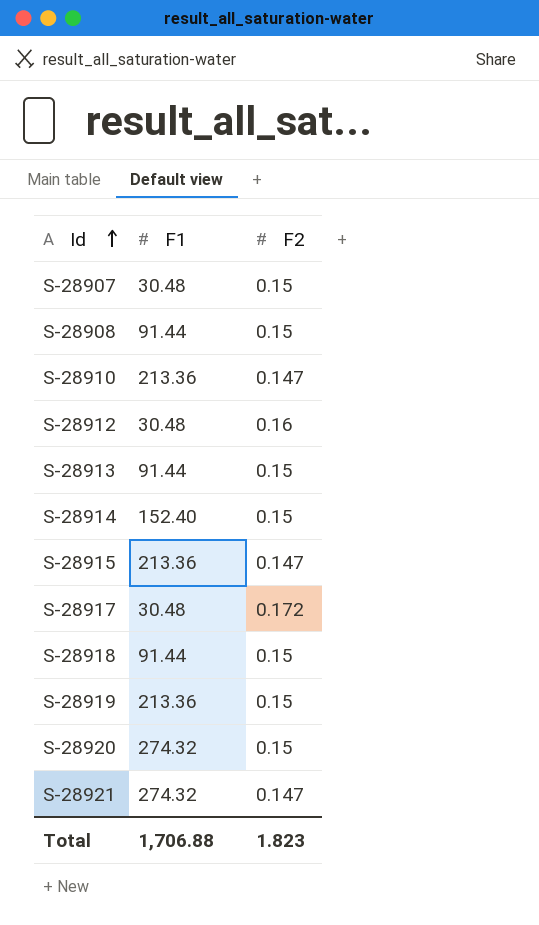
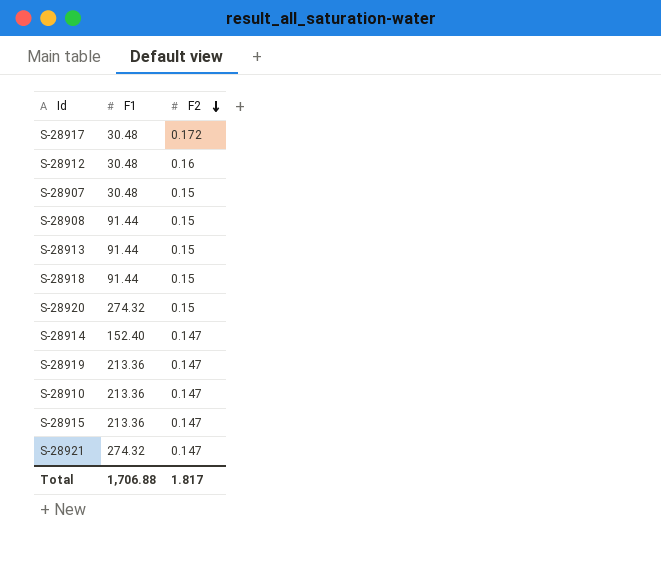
row order: Id ascending -> F2 descending
S-28914 | F2: 0.15 -> 0.147
S-28919 | F2: 0.15 -> 0.147
Total | F2: 1.823 -> 1.817

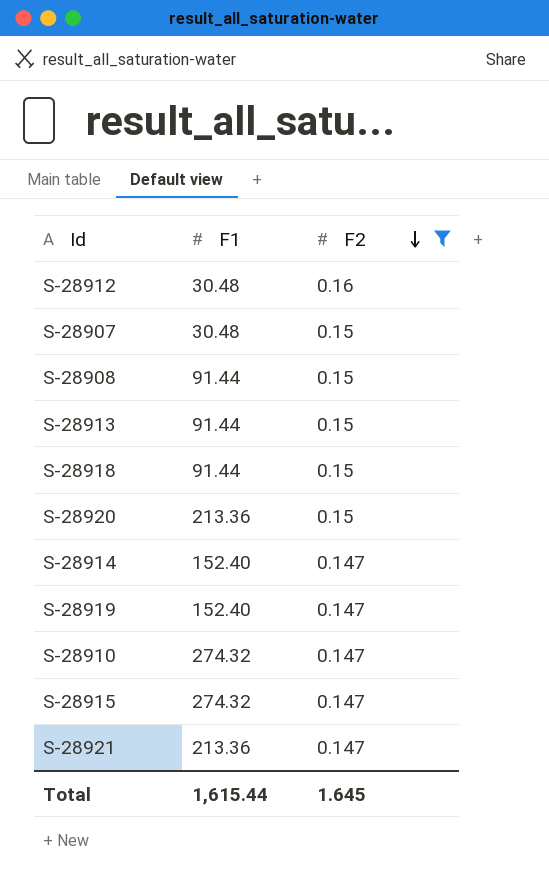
filter: none -> F2 != 0.172
S-28920 | F1: 274.32 -> 213.36
S-28919 | F1: 213.36 -> 152.40
S-28910 | F1: 213.36 -> 274.32
S-28915 | F1: 213.36 -> 274.32
S-28921 | F1: 274.32 -> 213.36
Total | F1: 1,706.88 -> 1,615.44
Total | F2: 1.817 -> 1.645

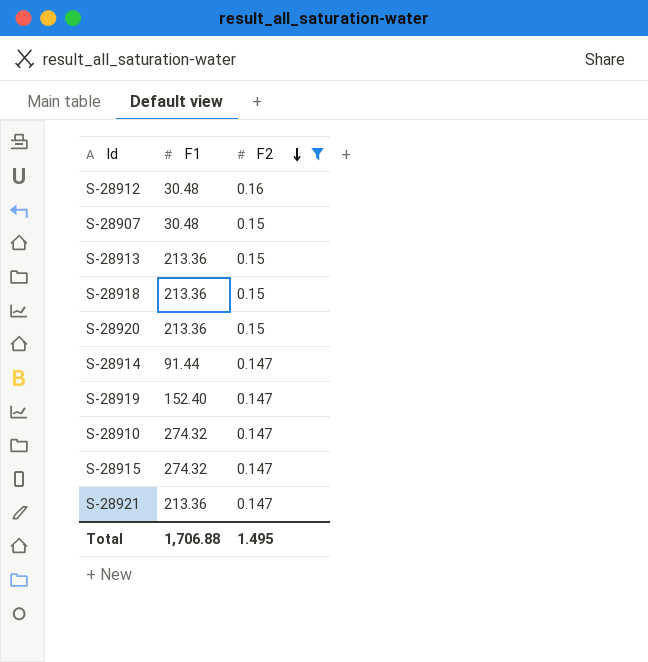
row S-28908: 91.44 | 0.15 -> none
S-28913 | F1: 91.44 -> 213.36
S-28918 | F1: 91.44 -> 213.36
S-28914 | F1: 152.40 -> 91.44
Total | F1: 1,615.44 -> 1,706.88
Total | F2: 1.645 -> 1.495

